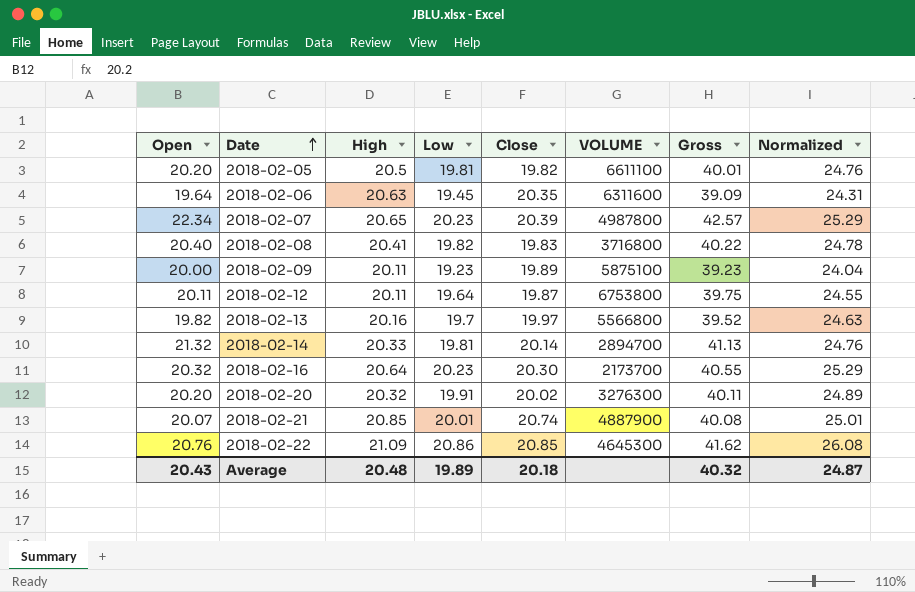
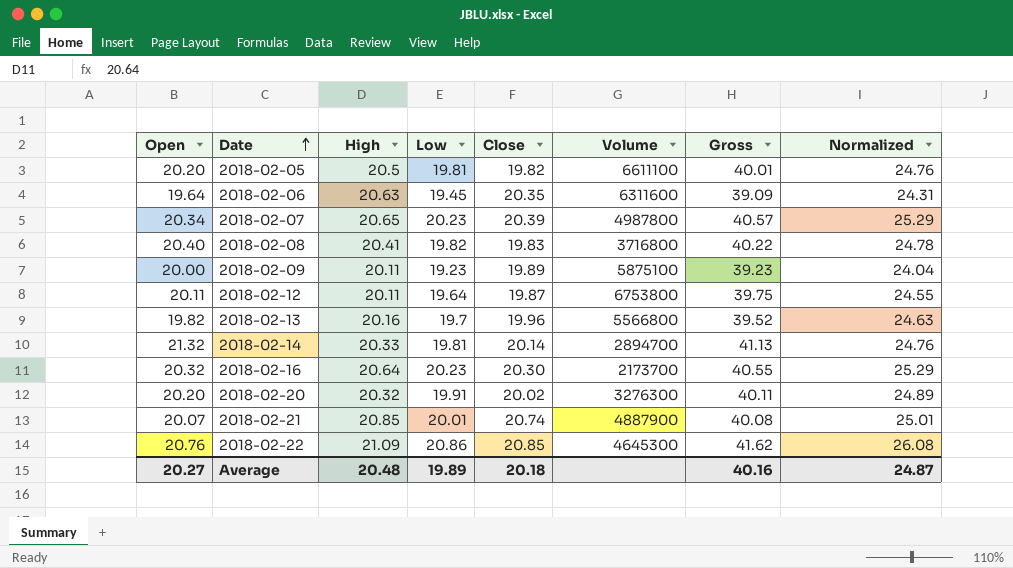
column name: VOLUME -> Volume
2018-02-07 | Open: 22.34 -> 20.34
2018-02-07 | Gross: 42.57 -> 40.57
2018-02-13 | Close: 19.97 -> 19.96
Average | Open: 20.43 -> 20.27
Average | Gross: 40.32 -> 40.16

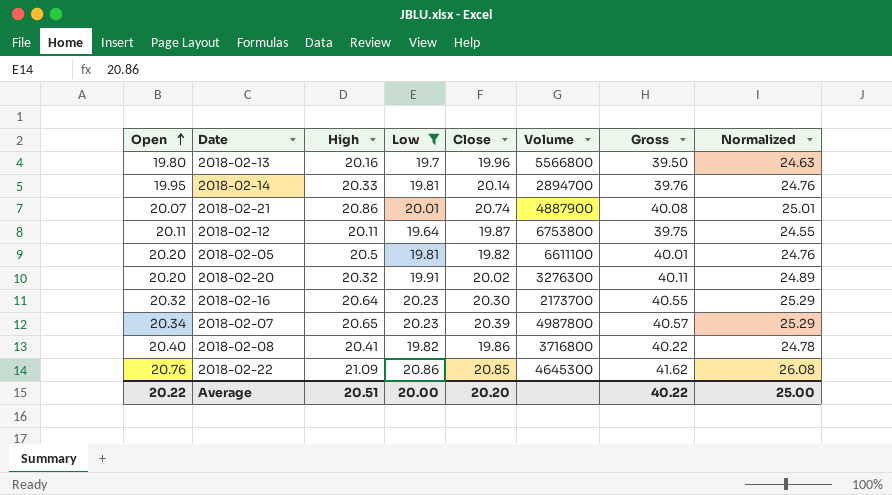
filter: none -> Low >= 19.64
row order: Date ascending -> Open ascending
2018-02-13 | Open: 19.82 -> 19.80
2018-02-13 | Gross: 39.52 -> 39.50
2018-02-14 | Open: 21.32 -> 19.95
2018-02-14 | Gross: 41.13 -> 39.76
2018-02-21 | High: 20.85 -> 20.86
2018-02-08 | Close: 19.83 -> 19.86
Average | Open: 20.27 -> 20.22
Average | High: 20.48 -> 20.51
Average | Low: 19.89 -> 20.00
Average | Close: 20.18 -> 20.20
Average | Gross: 40.16 -> 40.22
Average | Normalized: 24.87 -> 25.00

